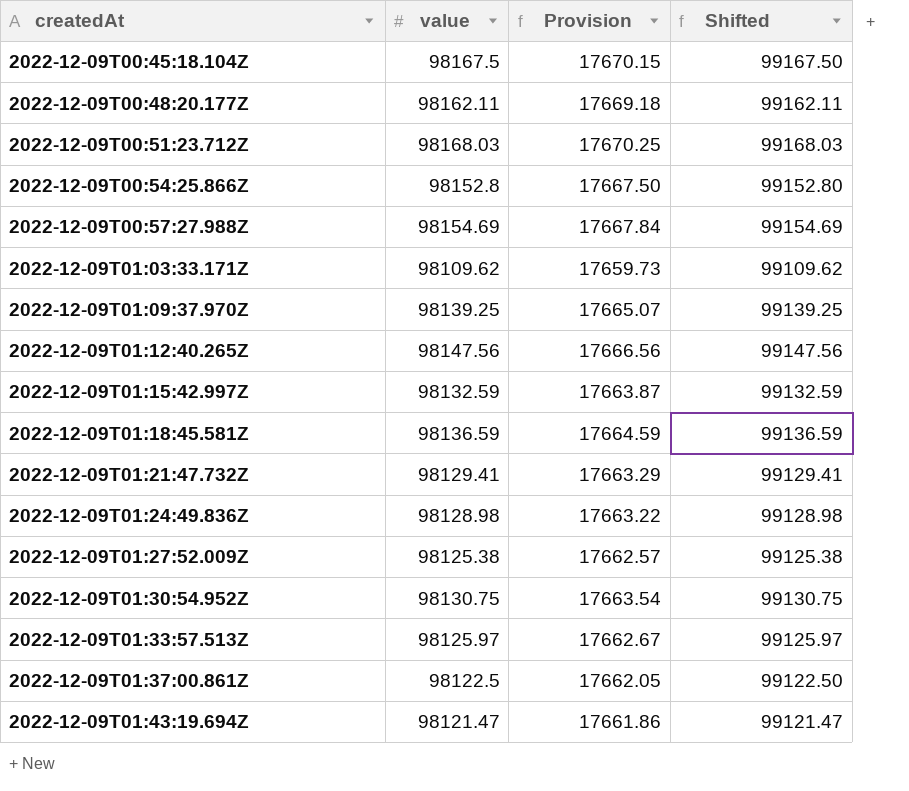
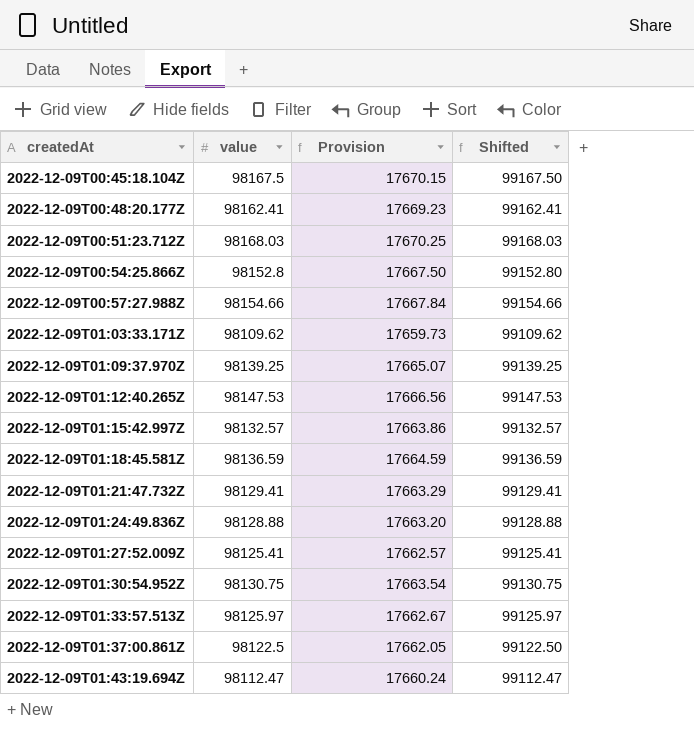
2022-12-09T00:48:20.177Z | value: 98162.11 -> 98162.41
2022-12-09T00:48:20.177Z | Provision: 17669.18 -> 17669.23
2022-12-09T00:48:20.177Z | Shifted: 99162.11 -> 99162.41
2022-12-09T00:57:27.988Z | value: 98154.69 -> 98154.66
2022-12-09T00:57:27.988Z | Shifted: 99154.69 -> 99154.66
2022-12-09T01:12:40.265Z | value: 98147.56 -> 98147.53
2022-12-09T01:12:40.265Z | Shifted: 99147.56 -> 99147.53
2022-12-09T01:15:42.997Z | value: 98132.59 -> 98132.57
2022-12-09T01:15:42.997Z | Provision: 17663.87 -> 17663.86
2022-12-09T01:15:42.997Z | Shifted: 99132.59 -> 99132.57
2022-12-09T01:24:49.836Z | value: 98128.98 -> 98128.88
2022-12-09T01:24:49.836Z | Provision: 17663.22 -> 17663.20
2022-12-09T01:24:49.836Z | Shifted: 99128.98 -> 99128.88
2022-12-09T01:27:52.009Z | value: 98125.38 -> 98125.41
2022-12-09T01:27:52.009Z | Shifted: 99125.38 -> 99125.41
2022-12-09T01:43:19.694Z | value: 98121.47 -> 98112.47
2022-12-09T01:43:19.694Z | Provision: 17661.86 -> 17660.24
2022-12-09T01:43:19.694Z | Shifted: 99121.47 -> 99112.47

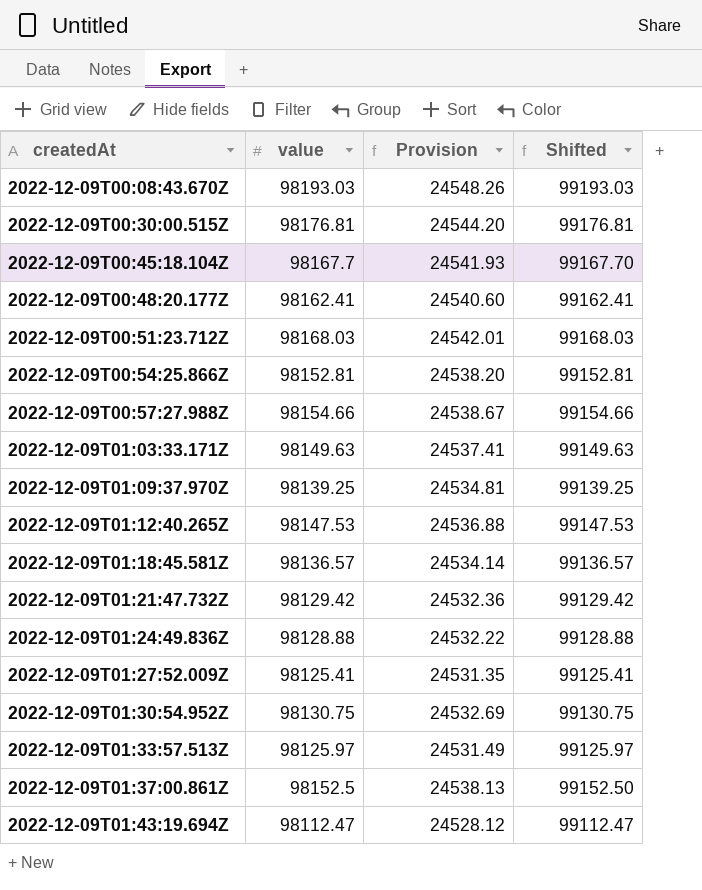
column Provision | formula: [value] * 0.18 -> [value] * 0.25
row 2022-12-09T01:15:42.997Z: 98132.57 | 17663.86 | 99132.57 -> none
row 2022-12-09T00:08:43.670Z: none -> 98193.03 | 24548.26 | 99193.03
row 2022-12-09T00:30:00.515Z: none -> 98176.81 | 24544.20 | 99176.81
2022-12-09T00:45:18.104Z | value: 98167.5 -> 98167.7
2022-12-09T00:45:18.104Z | Shifted: 99167.50 -> 99167.70
2022-12-09T00:54:25.866Z | value: 98152.8 -> 98152.81
2022-12-09T00:54:25.866Z | Shifted: 99152.80 -> 99152.81
2022-12-09T01:03:33.171Z | value: 98109.62 -> 98149.63
2022-12-09T01:03:33.171Z | Shifted: 99109.62 -> 99149.63
2022-12-09T01:18:45.581Z | value: 98136.59 -> 98136.57
2022-12-09T01:18:45.581Z | Shifted: 99136.59 -> 99136.57
2022-12-09T01:21:47.732Z | value: 98129.41 -> 98129.42
2022-12-09T01:21:47.732Z | Shifted: 99129.41 -> 99129.42
2022-12-09T01:37:00.861Z | value: 98122.5 -> 98152.5
2022-12-09T01:37:00.861Z | Shifted: 99122.50 -> 99152.50

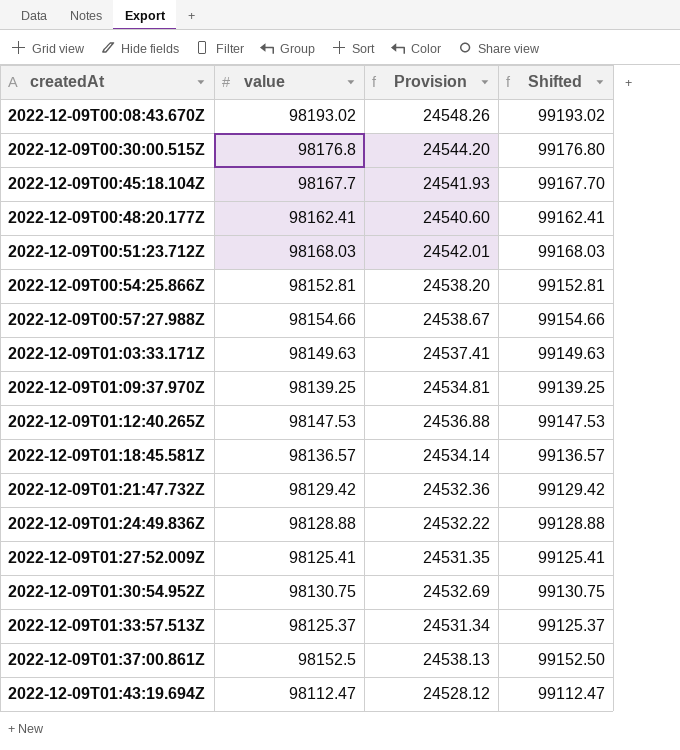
2022-12-09T00:08:43.670Z | value: 98193.03 -> 98193.02
2022-12-09T00:08:43.670Z | Shifted: 99193.03 -> 99193.02
2022-12-09T00:30:00.515Z | value: 98176.81 -> 98176.8
2022-12-09T00:30:00.515Z | Shifted: 99176.81 -> 99176.80
2022-12-09T01:33:57.513Z | value: 98125.97 -> 98125.37
2022-12-09T01:33:57.513Z | Provision: 24531.49 -> 24531.34
2022-12-09T01:33:57.513Z | Shifted: 99125.97 -> 99125.37

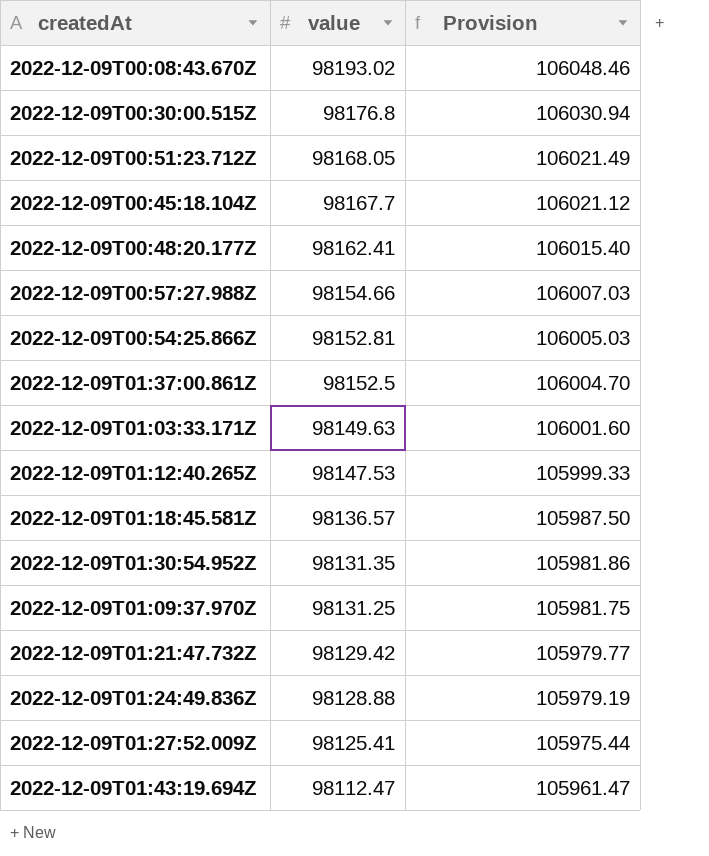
row order: createdAt ascending -> value descending
column Shifted | formula: [value] + 1000 -> none
column Provision | formula: [value] * 0.25 -> [value] * 1.08
row 2022-12-09T01:33:57.513Z: 98125.37 | 24531.34 | 99125.37 -> none
2022-12-09T00:51:23.712Z | value: 98168.03 -> 98168.05
2022-12-09T01:30:54.952Z | value: 98130.75 -> 98131.35
2022-12-09T01:09:37.970Z | value: 98139.25 -> 98131.25

